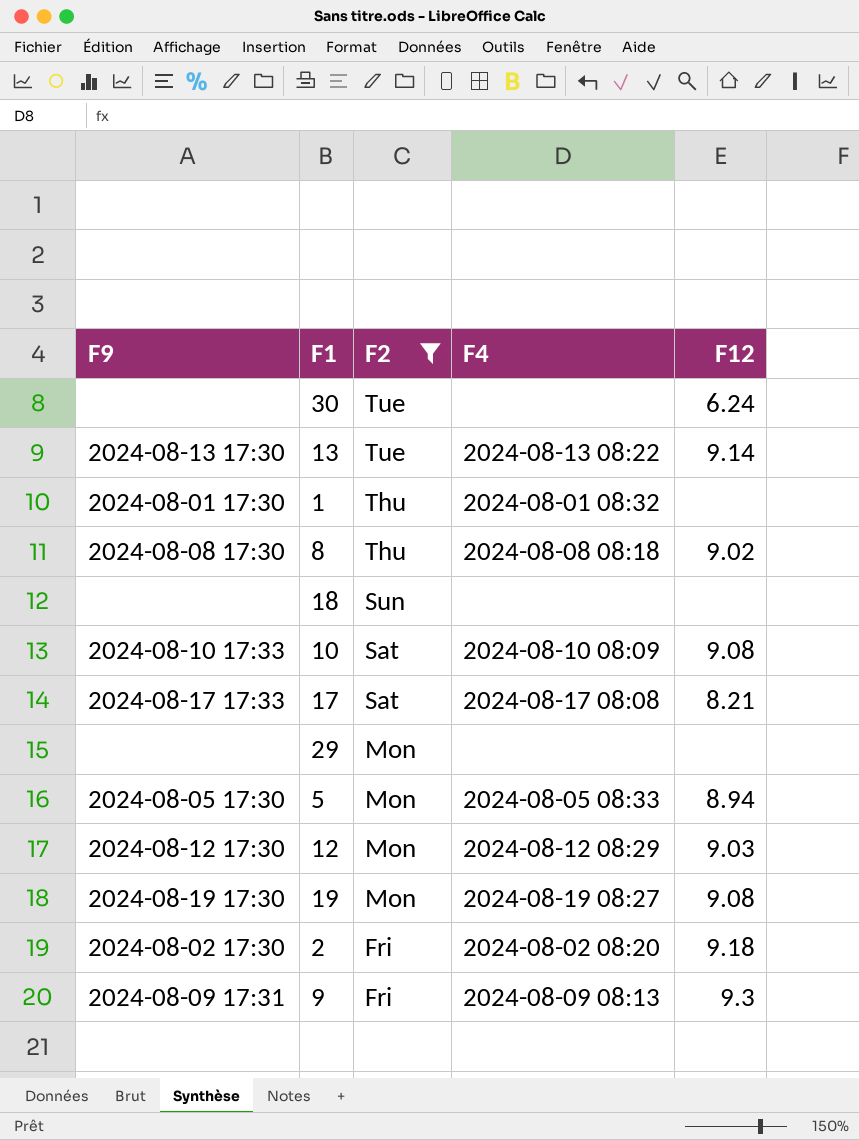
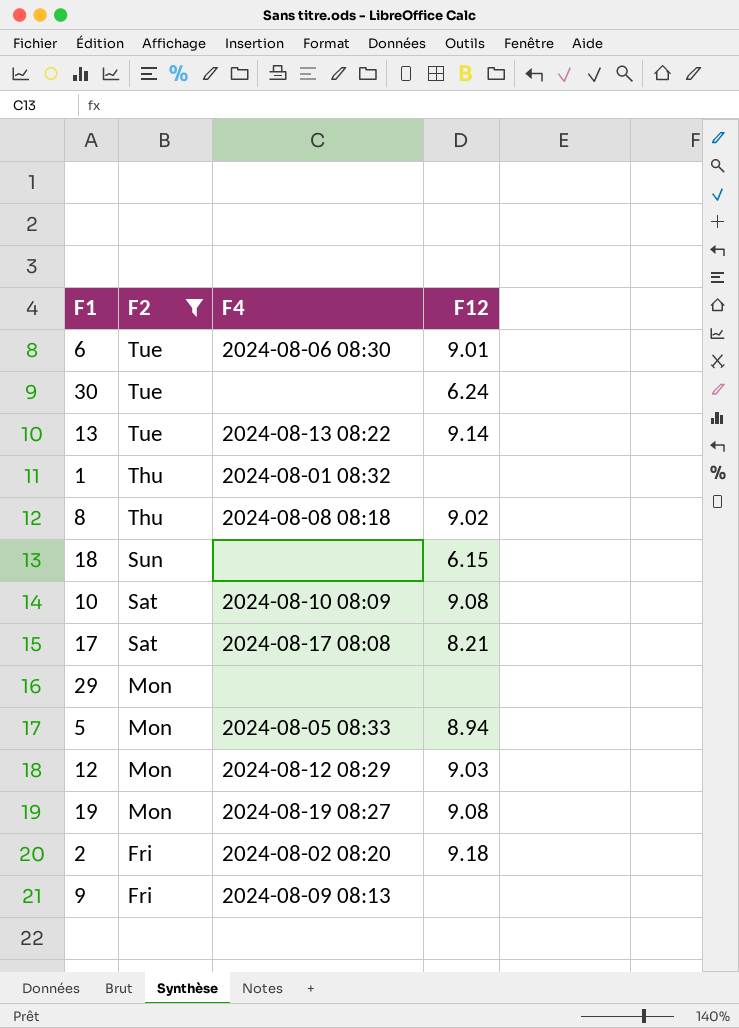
column F9 | position: 1 -> none
row 6: none -> Tue | 2024-08-06 08:30 | 9.01
18 | F12: none -> 6.15
9 | F12: 9.3 -> none

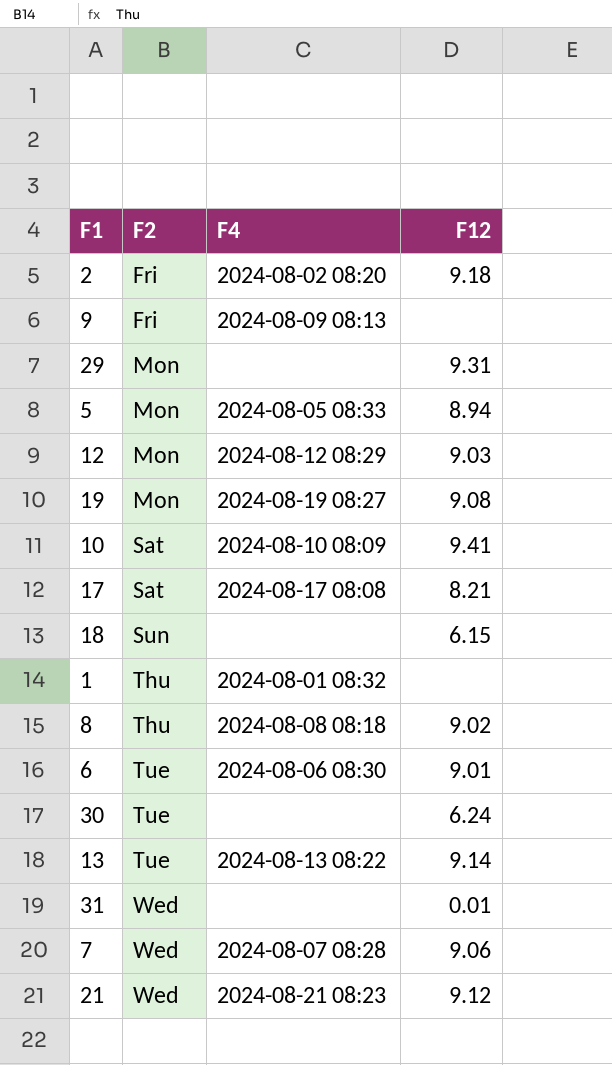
filter: F2 != Wed -> none
row order: F2 descending -> F2 ascending
29 | F12: none -> 9.31
10 | F12: 9.08 -> 9.41

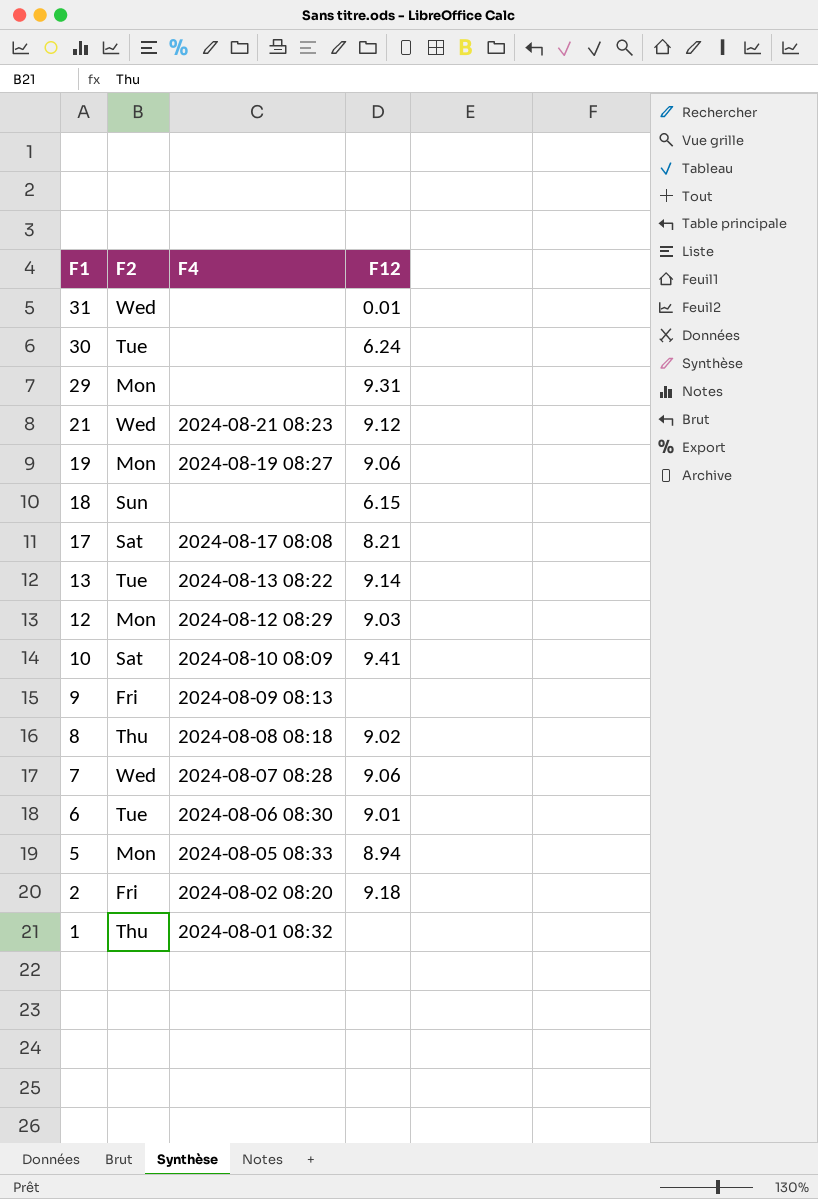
row order: F2 ascending -> F1 descending
19 | F12: 9.08 -> 9.06

